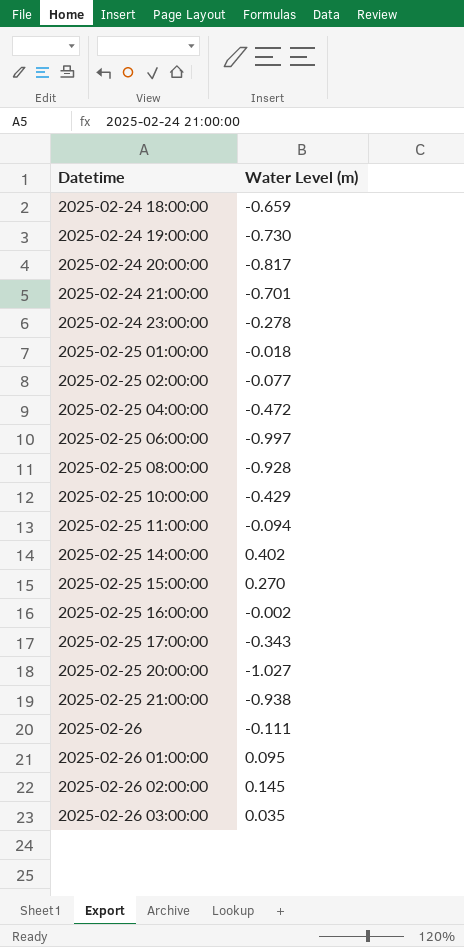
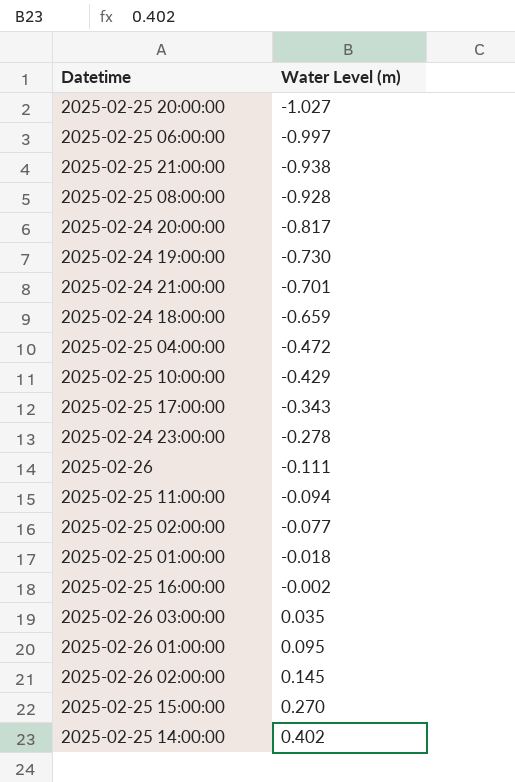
row order: Datetime ascending -> Water Level (m) ascending

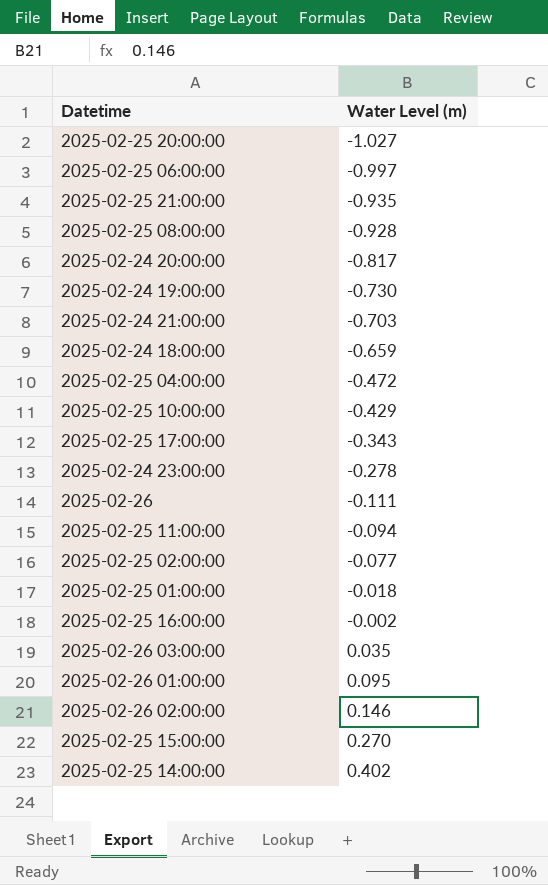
2025-02-25 21:00:00 | Water Level (m): -0.938 -> -0.935
2025-02-24 21:00:00 | Water Level (m): -0.701 -> -0.703
2025-02-26 02:00:00 | Water Level (m): 0.145 -> 0.146

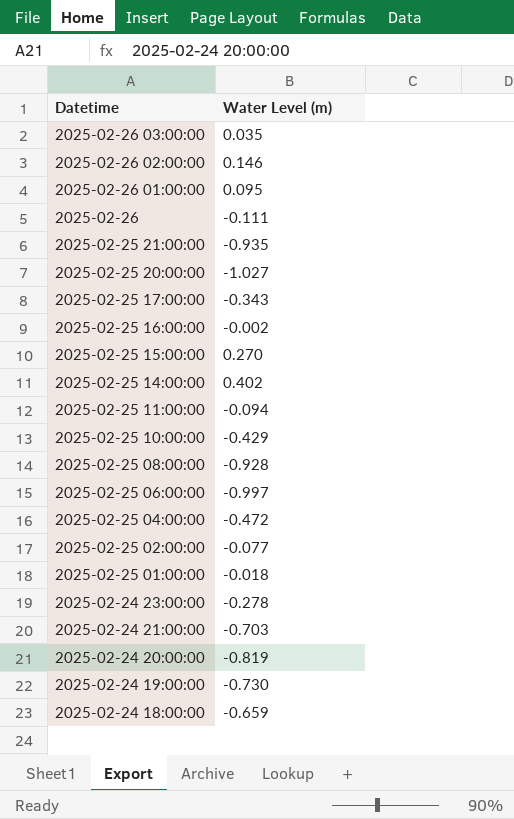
row order: Water Level (m) ascending -> Datetime descending
2025-02-24 20:00:00 | Water Level (m): -0.817 -> -0.819

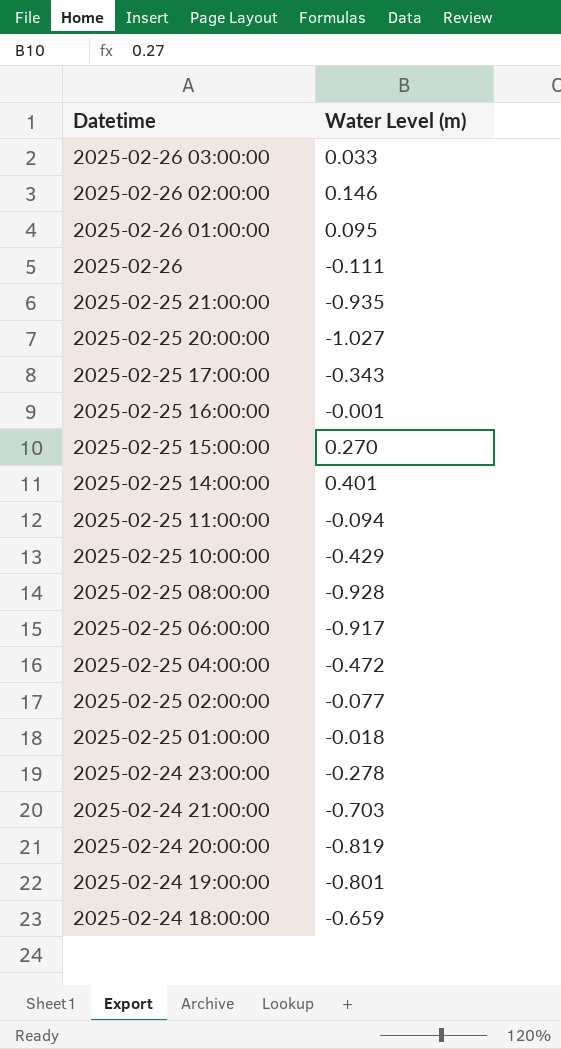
2025-02-26 03:00:00 | Water Level (m): 0.035 -> 0.033
2025-02-25 16:00:00 | Water Level (m): -0.002 -> -0.001
2025-02-25 14:00:00 | Water Level (m): 0.402 -> 0.401
2025-02-25 06:00:00 | Water Level (m): -0.997 -> -0.917
2025-02-24 19:00:00 | Water Level (m): -0.730 -> -0.801

